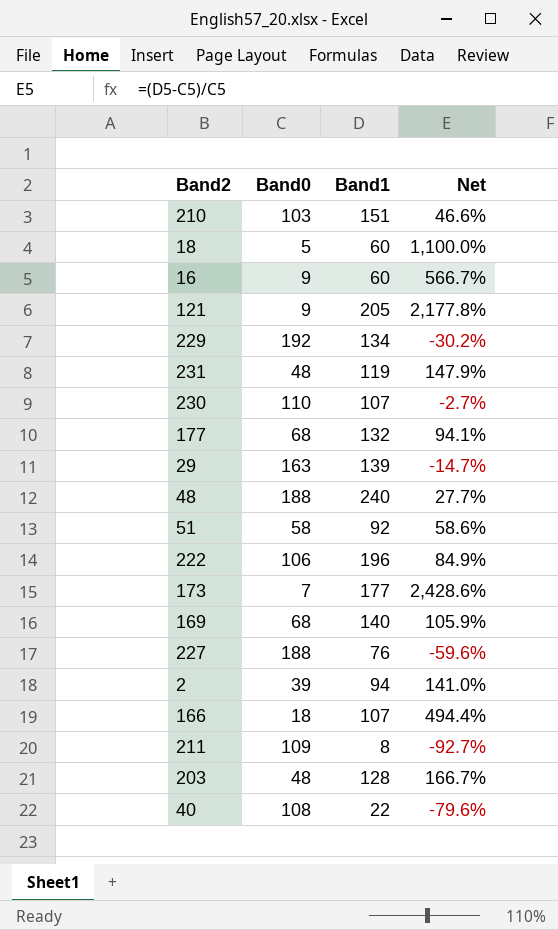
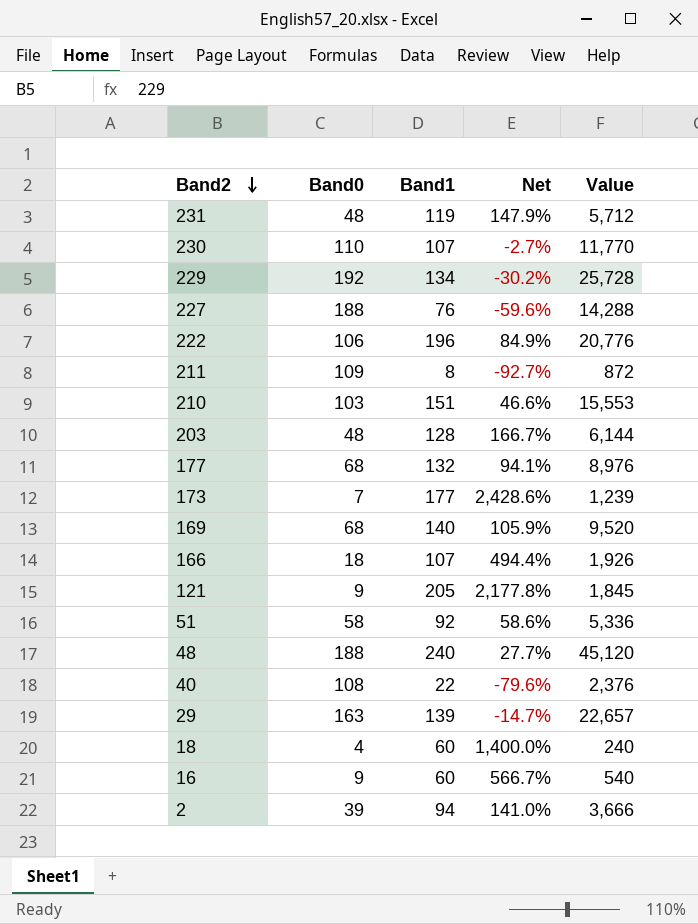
row order: none -> Band2 descending
column Value | formula: none -> [Band0] * [Band1]
18 | Band0: 5 -> 4
18 | Net: 1,100.0% -> 1,400.0%

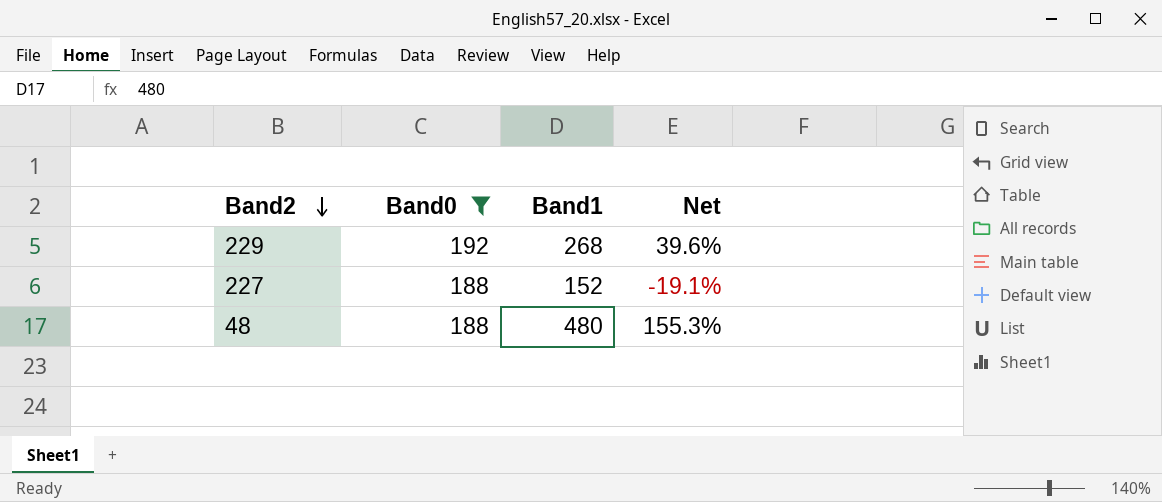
filter: none -> Band0 >= 188
column Value | formula: [Band0] * [Band1] -> none
229 | Band1: 134 -> 268
229 | Net: -30.2% -> 39.6%
227 | Band1: 76 -> 152
227 | Net: -59.6% -> -19.1%
48 | Band1: 240 -> 480
48 | Net: 27.7% -> 155.3%

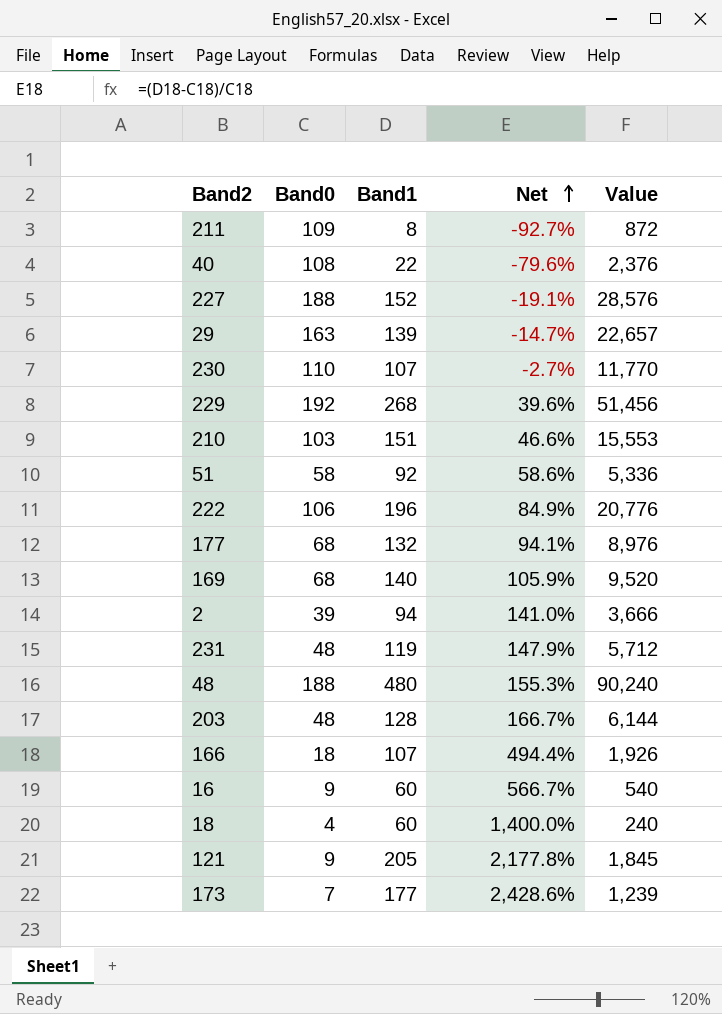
filter: Band0 >= 188 -> none
row order: Band2 descending -> Net ascending
column Value | formula: none -> [Band0] * [Band1]

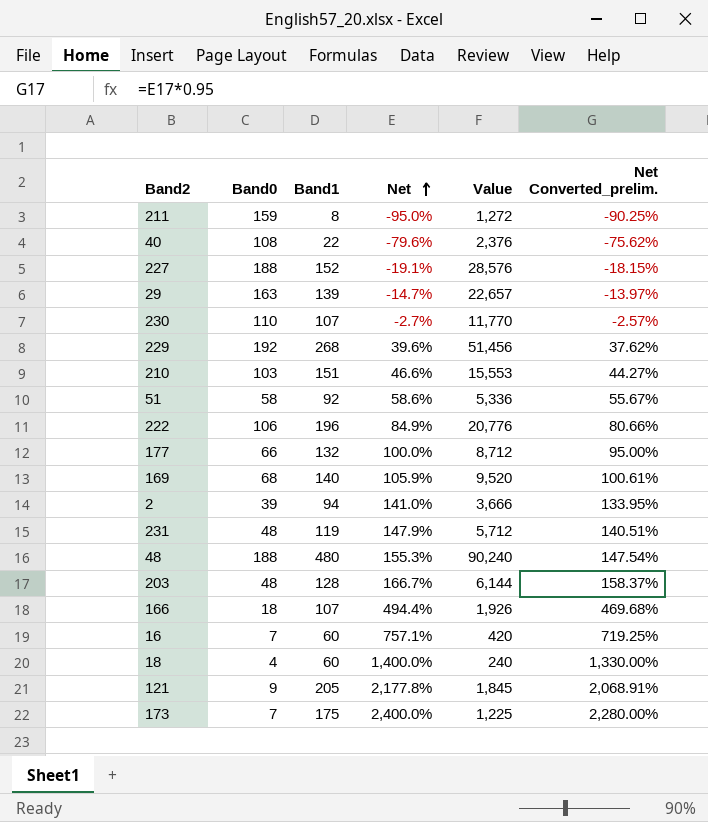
column Net Converted_prelim. | formula: none -> [Net] * 0.95
211 | Band0: 109 -> 159
211 | Net: -92.7% -> -95.0%
211 | Value: 872 -> 1,272
177 | Band0: 68 -> 66
177 | Net: 94.1% -> 100.0%
177 | Value: 8,976 -> 8,712
16 | Band0: 9 -> 7
16 | Net: 566.7% -> 757.1%
16 | Value: 540 -> 420
173 | Band1: 177 -> 175
173 | Net: 2,428.6% -> 2,400.0%
173 | Value: 1,239 -> 1,225

